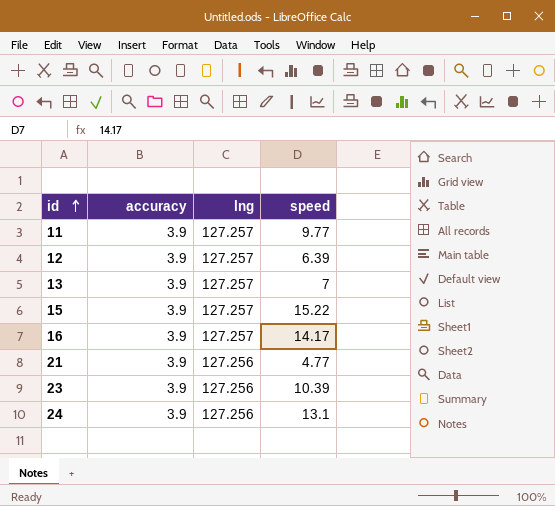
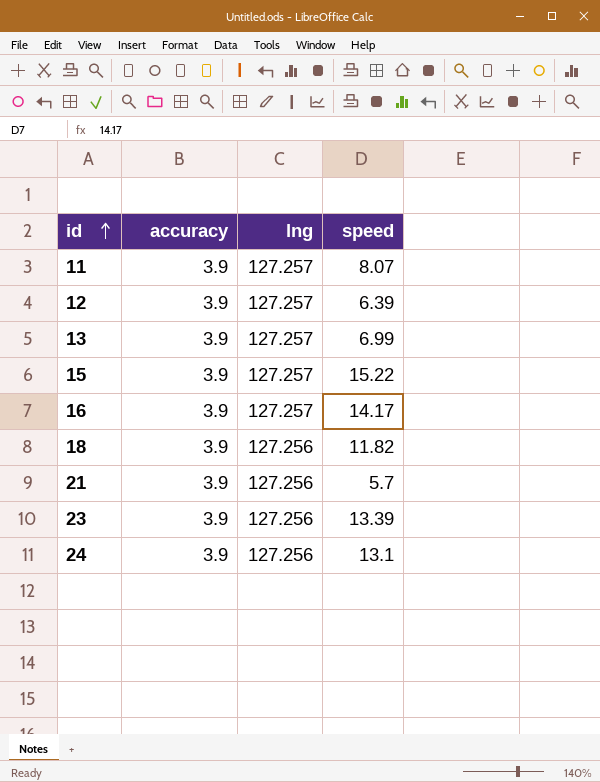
11 | speed: 9.77 -> 8.07
13 | speed: 7 -> 6.99
row 18: none -> 3.9 | 127.256 | 11.82
21 | speed: 4.77 -> 5.7
23 | speed: 10.39 -> 13.39

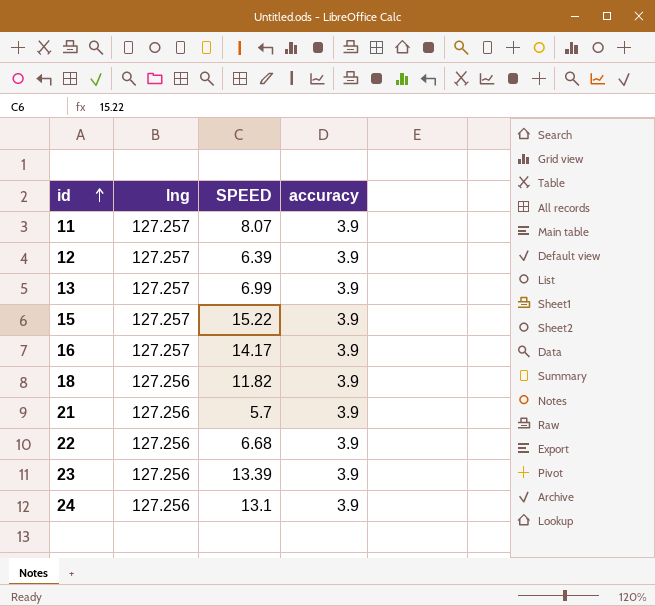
column name: speed -> SPEED
column accuracy | position: 2 -> 4
row 22: none -> 127.256 | 6.68 | 3.9

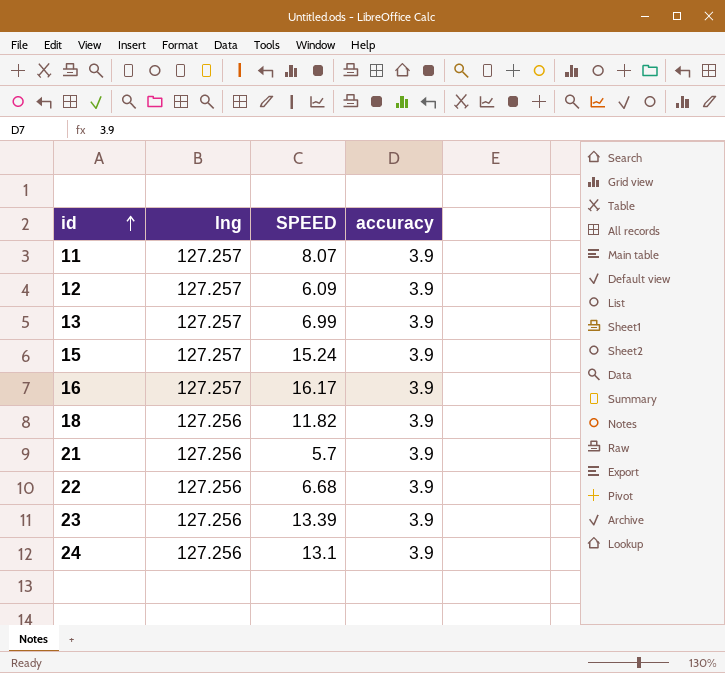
12 | SPEED: 6.39 -> 6.09
15 | SPEED: 15.22 -> 15.24
16 | SPEED: 14.17 -> 16.17

